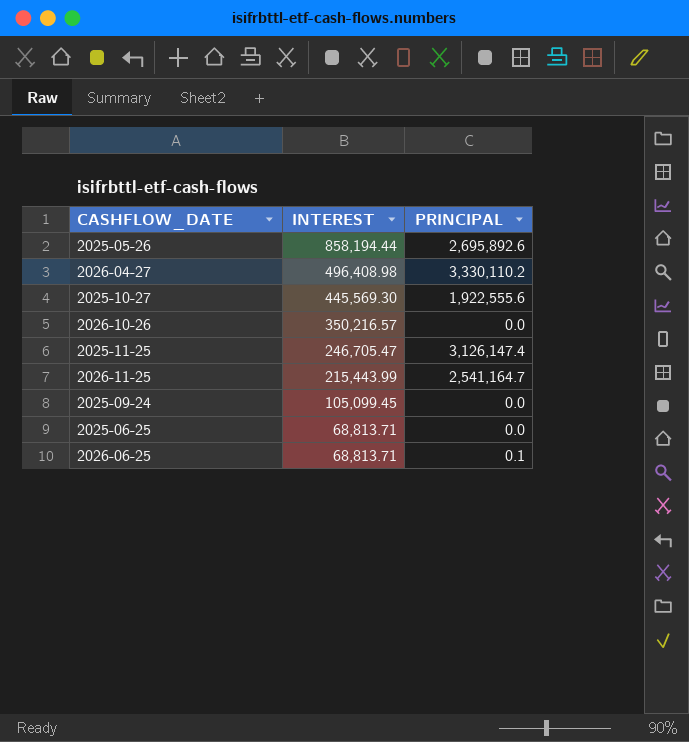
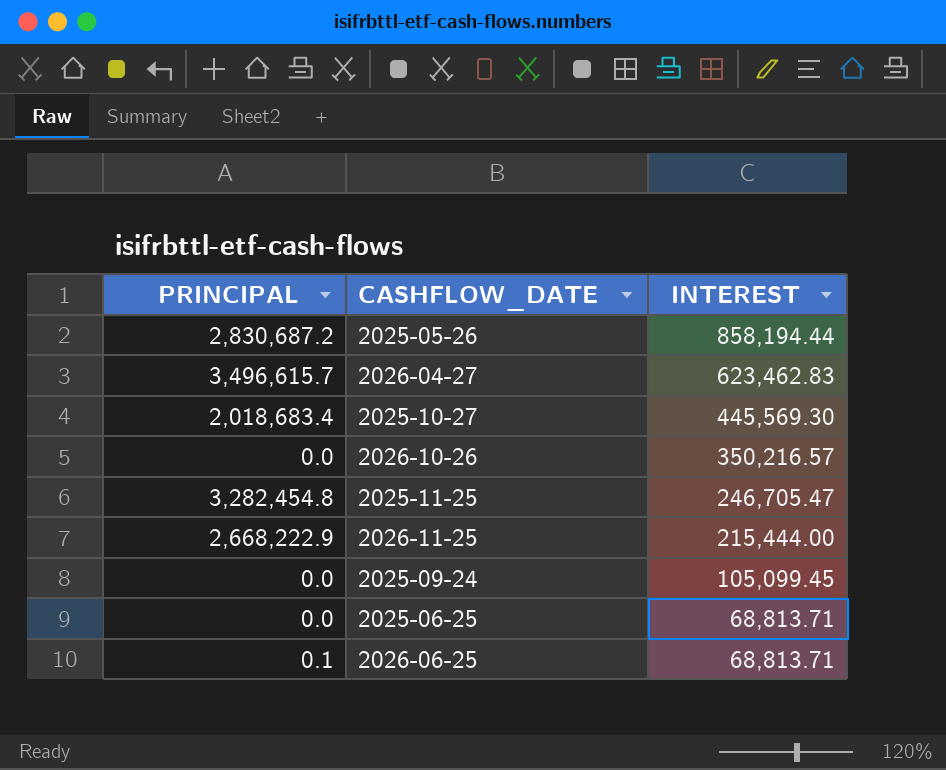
column PRINCIPAL | position: 3 -> 1
2025-05-26 | PRINCIPAL: 2,695,892.6 -> 2,830,687.2
2026-04-27 | PRINCIPAL: 3,330,110.2 -> 3,496,615.7
2026-04-27 | INTEREST: 496,408.98 -> 623,462.83
2025-10-27 | PRINCIPAL: 1,922,555.6 -> 2,018,683.4
2025-11-25 | PRINCIPAL: 3,126,147.4 -> 3,282,454.8
2026-11-25 | PRINCIPAL: 2,541,164.7 -> 2,668,222.9
2026-11-25 | INTEREST: 215,443.99 -> 215,444.00

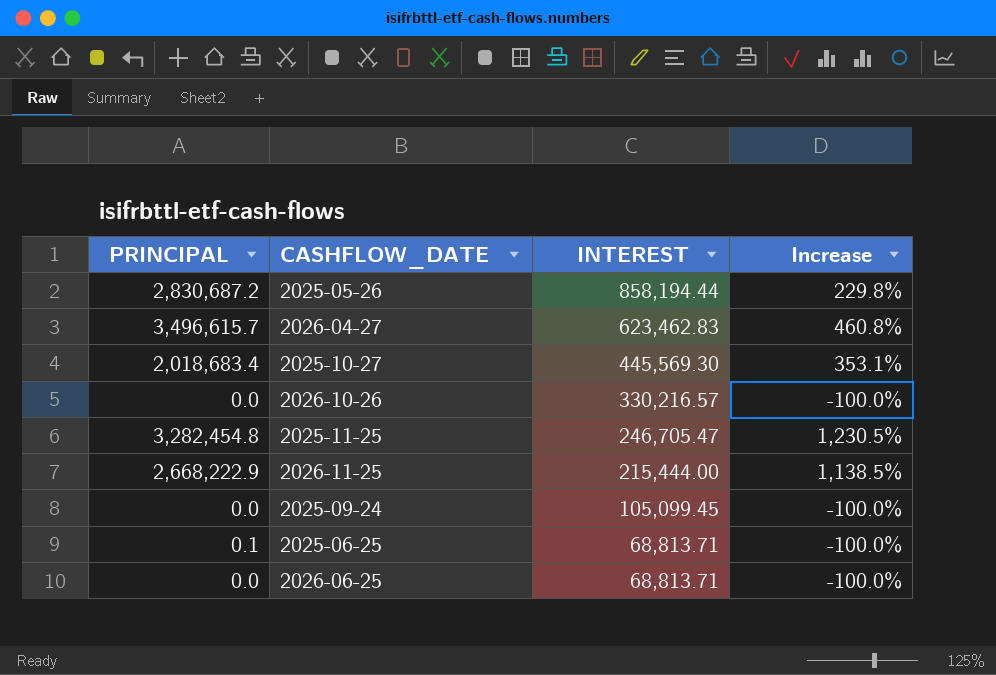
column Increase | formula: none -> ([PRINCIPAL] - [INTEREST]) / [INTEREST]
2026-10-26 | INTEREST: 350,216.57 -> 330,216.57
2025-06-25 | PRINCIPAL: 0.0 -> 0.1
2026-06-25 | PRINCIPAL: 0.1 -> 0.0

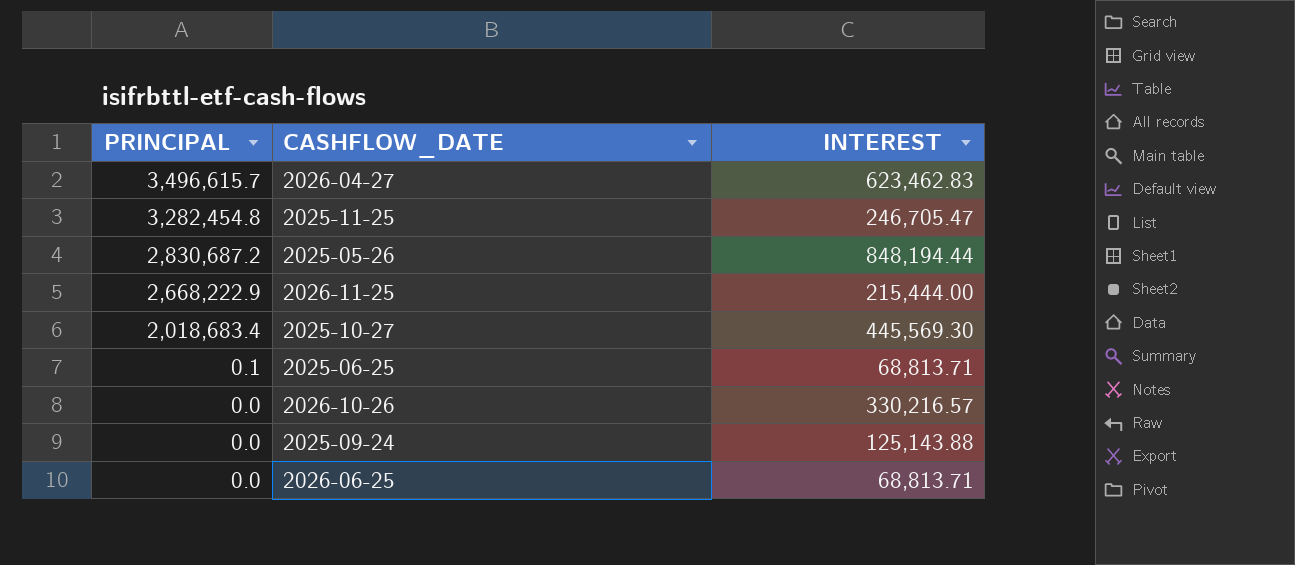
row order: INTEREST descending -> PRINCIPAL descending
column Increase | formula: ([PRINCIPAL] - [INTEREST]) / [INTEREST] -> none
2025-05-26 | INTEREST: 858,194.44 -> 848,194.44
2025-09-24 | INTEREST: 105,099.45 -> 125,143.88

